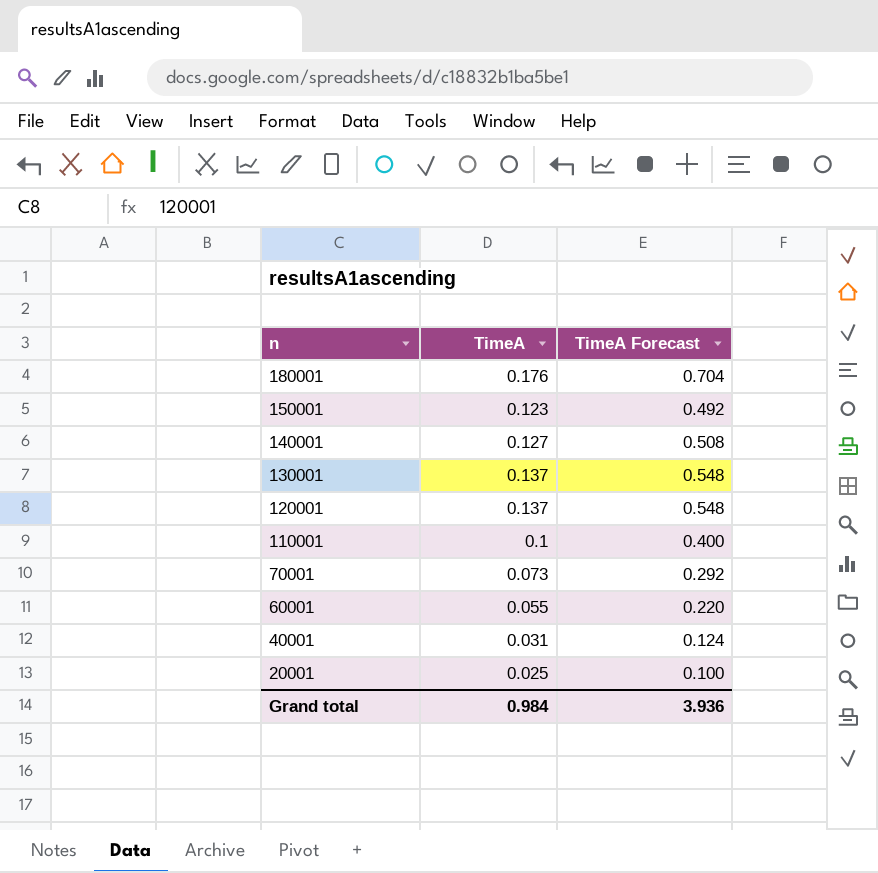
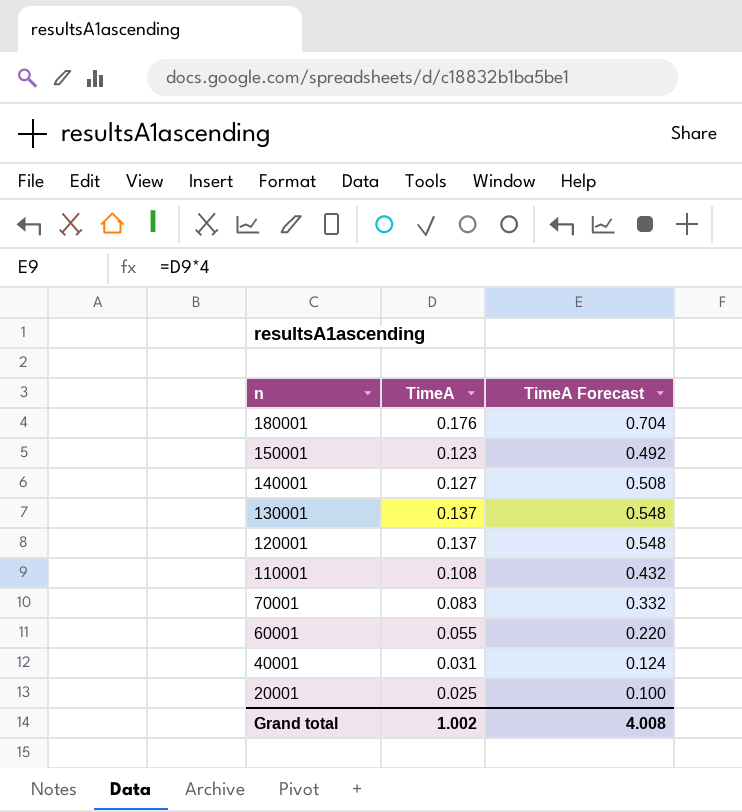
110001 | TimeA: 0.1 -> 0.108
110001 | TimeA Forecast: 0.400 -> 0.432
70001 | TimeA: 0.073 -> 0.083
70001 | TimeA Forecast: 0.292 -> 0.332
Grand total | TimeA: 0.984 -> 1.002
Grand total | TimeA Forecast: 3.936 -> 4.008

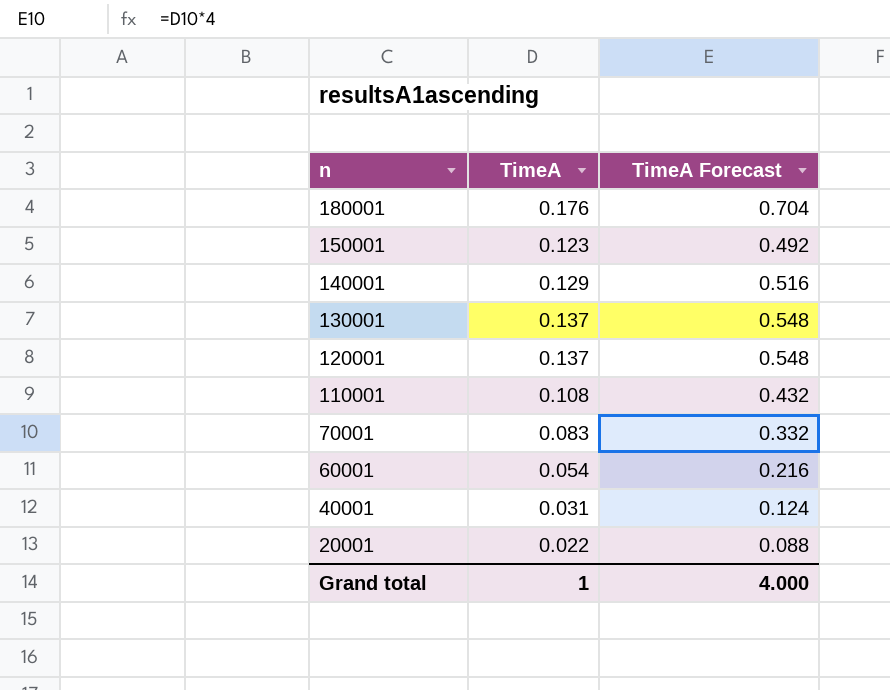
140001 | TimeA: 0.127 -> 0.129
140001 | TimeA Forecast: 0.508 -> 0.516
60001 | TimeA: 0.055 -> 0.054
60001 | TimeA Forecast: 0.220 -> 0.216
20001 | TimeA: 0.025 -> 0.022
20001 | TimeA Forecast: 0.100 -> 0.088
Grand total | TimeA: 1.002 -> 1
Grand total | TimeA Forecast: 4.008 -> 4.000

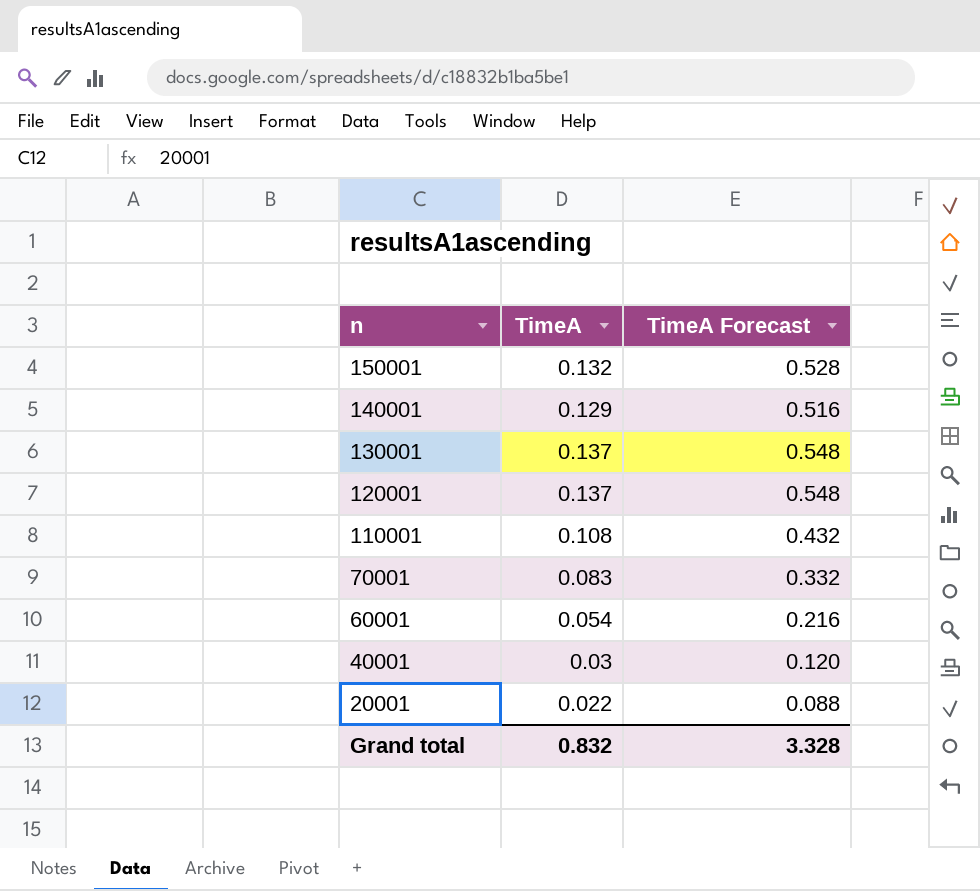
row 180001: 0.176 | 0.704 -> none
150001 | TimeA: 0.123 -> 0.132
150001 | TimeA Forecast: 0.492 -> 0.528
40001 | TimeA: 0.031 -> 0.03
40001 | TimeA Forecast: 0.124 -> 0.120
Grand total | TimeA: 1 -> 0.832
Grand total | TimeA Forecast: 4.000 -> 3.328

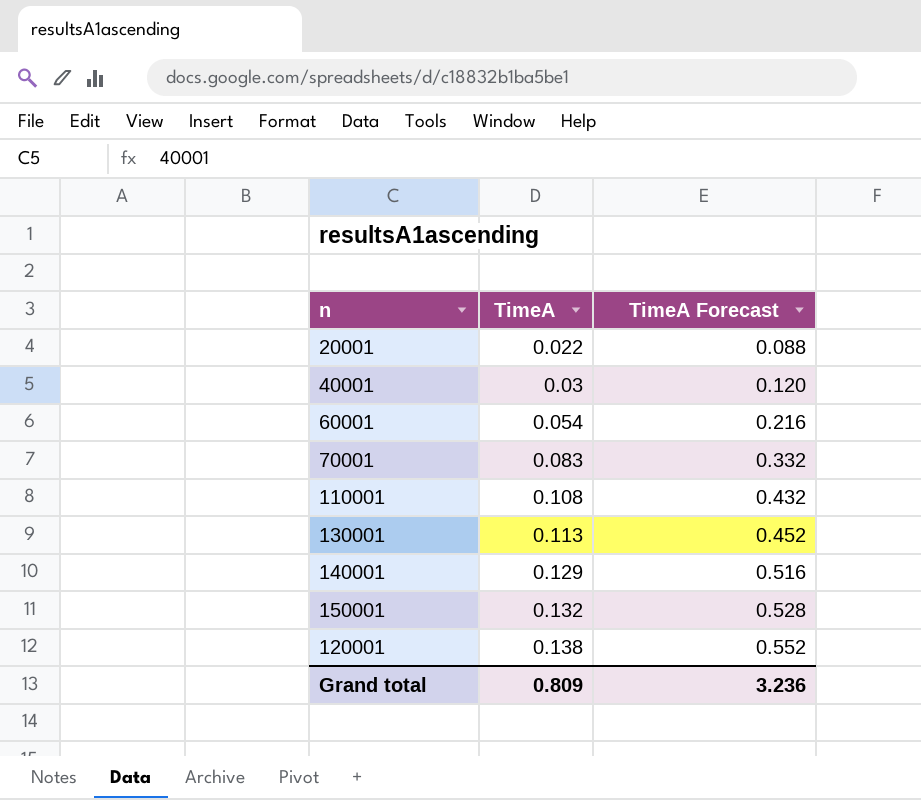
row order: n descending -> TimeA ascending
130001 | TimeA: 0.137 -> 0.113
130001 | TimeA Forecast: 0.548 -> 0.452
120001 | TimeA: 0.137 -> 0.138
120001 | TimeA Forecast: 0.548 -> 0.552
Grand total | TimeA: 0.832 -> 0.809
Grand total | TimeA Forecast: 3.328 -> 3.236

